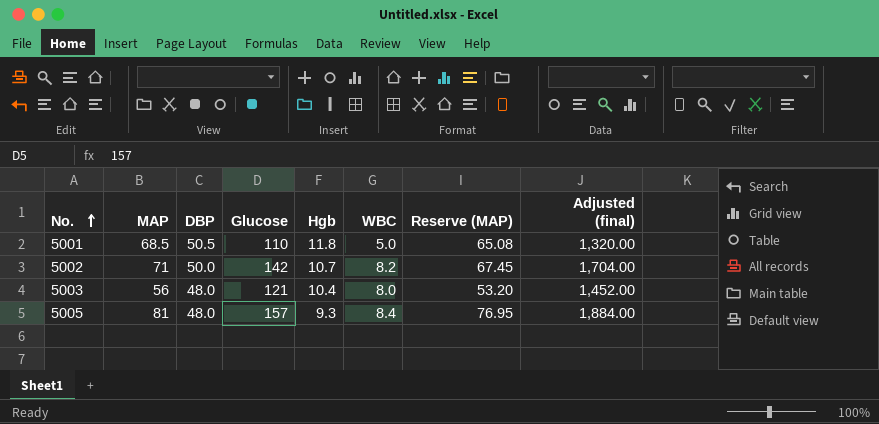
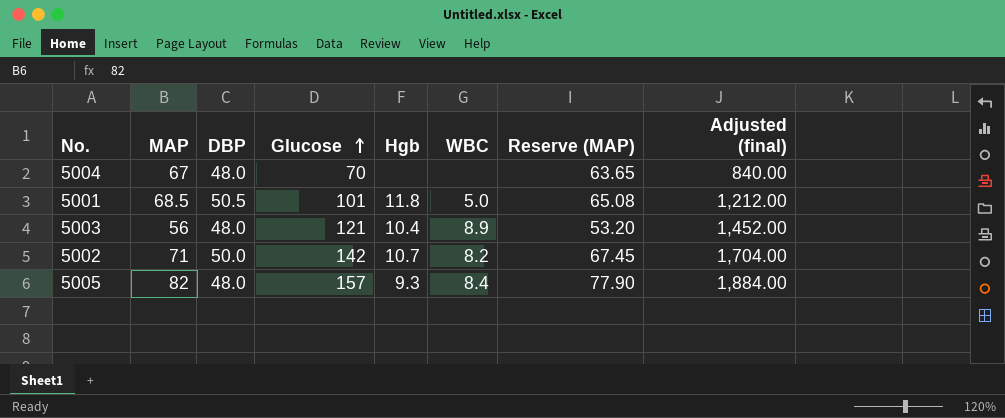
row order: No. ascending -> Glucose ascending
row 5004: none -> 67 | 48.0 | 70 | none | none | 63.65 | 840.00
5001 | Glucose: 110 -> 101
5001 | Adjusted (final): 1,320.00 -> 1,212.00
5003 | WBC: 8.0 -> 8.9
5005 | MAP: 81 -> 82
5005 | Reserve (MAP): 76.95 -> 77.90

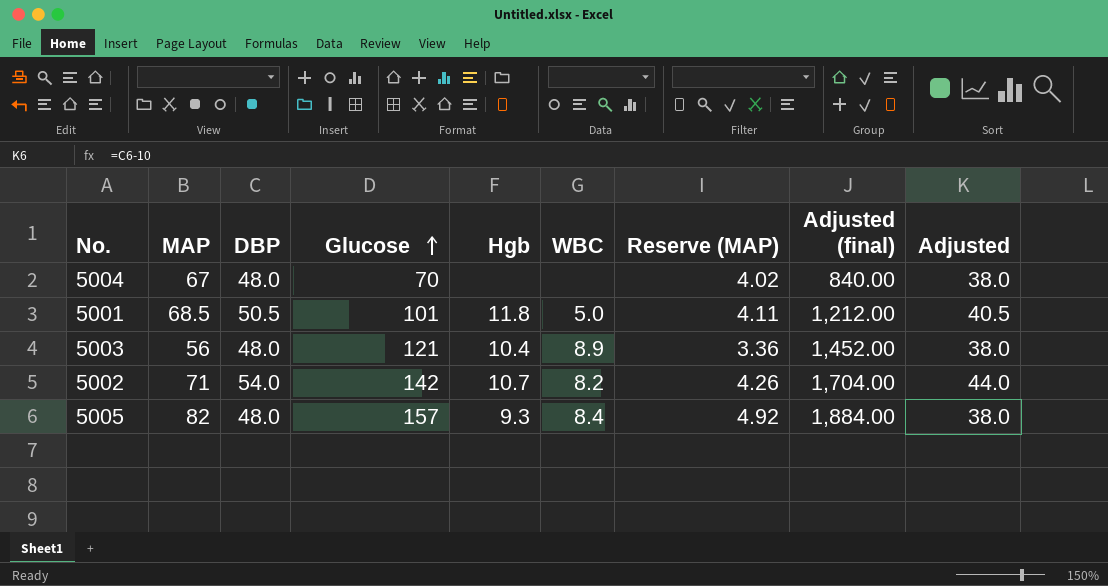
column Reserve (MAP) | formula: [MAP] * 0.95 -> [MAP] * 0.06
column Adjusted | formula: none -> [DBP] - 10
5002 | DBP: 50.0 -> 54.0

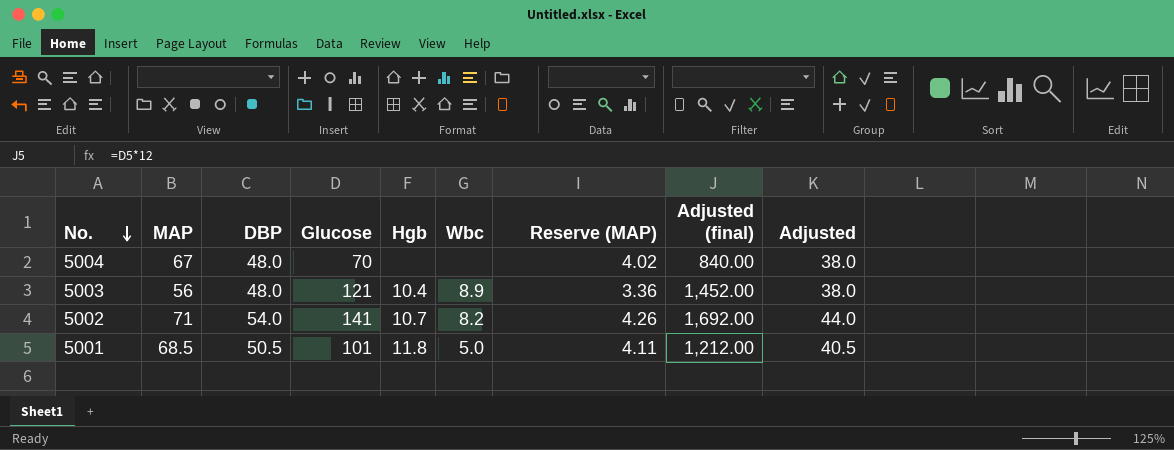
row order: Glucose ascending -> No. descending
column name: WBC -> Wbc
row 5005: 82 | 48.0 | 157 | 9.3 | 8.4 | 4.92 | 1,884.00 | 38.0 -> none
5002 | Glucose: 142 -> 141
5002 | Adjusted (final): 1,704.00 -> 1,692.00

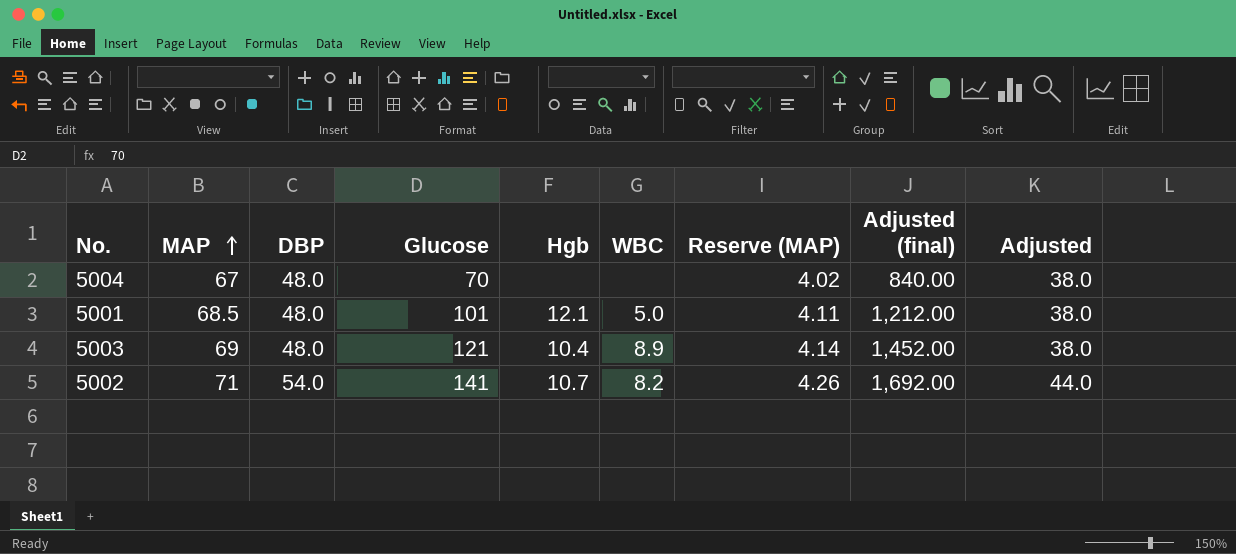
row order: No. descending -> MAP ascending
column name: Wbc -> WBC
5001 | DBP: 50.5 -> 48.0
5001 | Hgb: 11.8 -> 12.1
5001 | Adjusted: 40.5 -> 38.0
5003 | MAP: 56 -> 69
5003 | Reserve (MAP): 3.36 -> 4.14

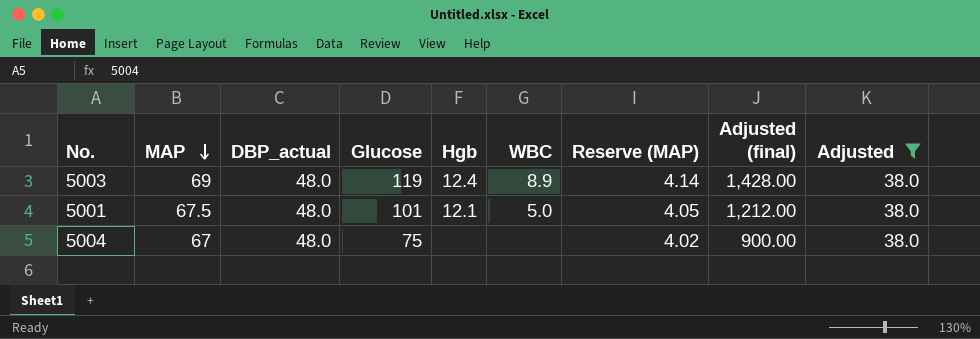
filter: none -> Adjusted = 38.0
row order: MAP ascending -> MAP descending
column name: DBP -> DBP_actual
5003 | Glucose: 121 -> 119
5003 | Hgb: 10.4 -> 12.4
5003 | Adjusted (final): 1,452.00 -> 1,428.00
5001 | MAP: 68.5 -> 67.5
5001 | Reserve (MAP): 4.11 -> 4.05
5004 | Glucose: 70 -> 75
5004 | Adjusted (final): 840.00 -> 900.00

